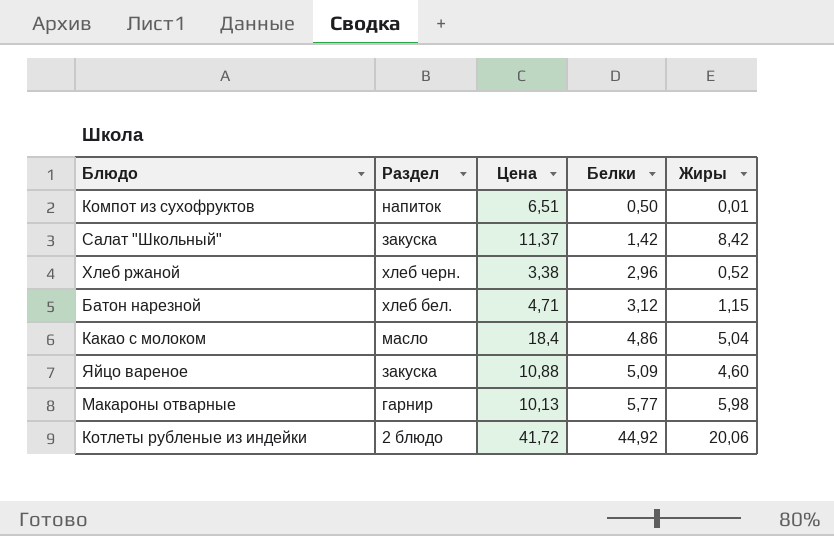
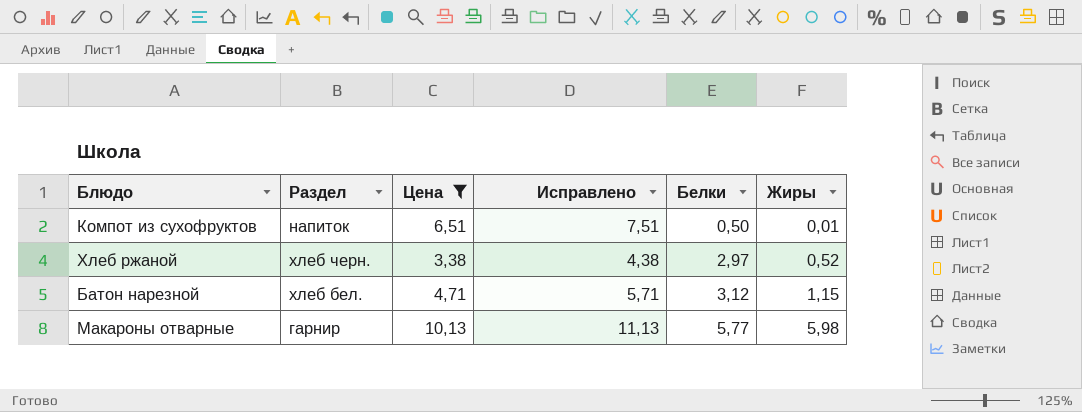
filter: none -> Цена <= 10,13
column Исправлено | formula: none -> [Цена] + 1
Хлеб ржаной | Белки: 2,96 -> 2,97

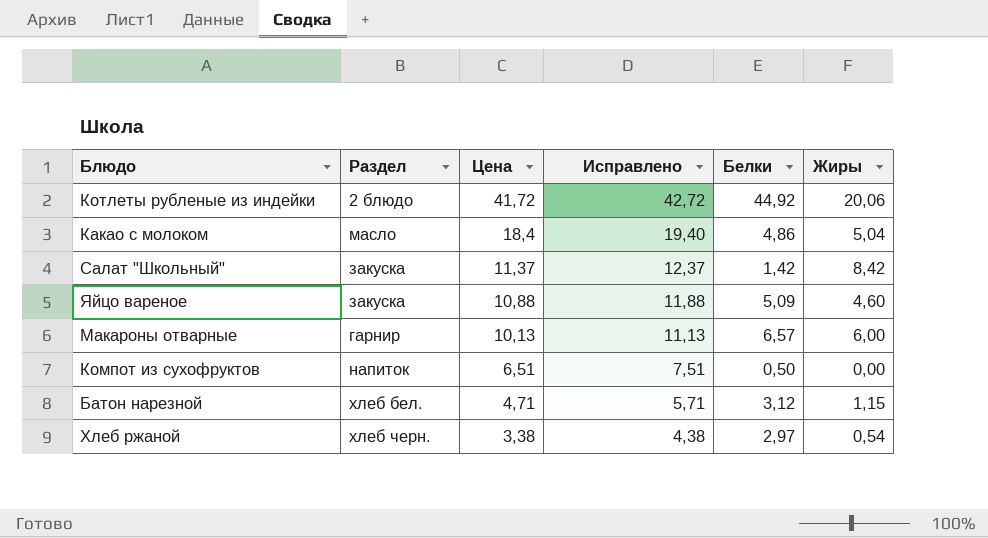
filter: Цена <= 10,13 -> none
row order: Белки ascending -> Цена descending
Макароны отварные | Белки: 5,77 -> 6,57
Макароны отварные | Жиры: 5,98 -> 6,00
Компот из сухофруктов | Жиры: 0,01 -> 0,00
Хлеб ржаной | Жиры: 0,52 -> 0,54

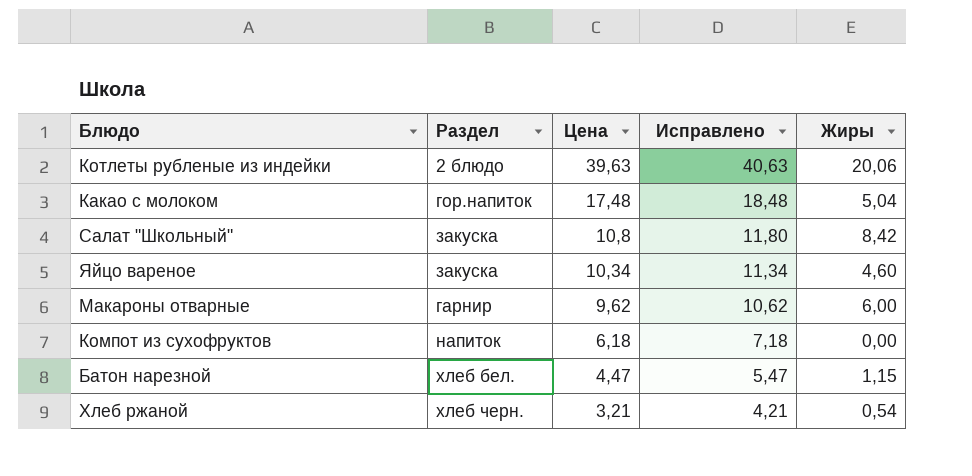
column Белки | position: 5 -> none
Котлеты рубленые из индейки | Цена: 41,72 -> 39,63
Котлеты рубленые из индейки | Исправлено: 42,72 -> 40,63
Какао с молоком | Раздел: масло -> гор.напиток
Какао с молоком | Цена: 18,4 -> 17,48
Какао с молоком | Исправлено: 19,40 -> 18,48
Салат "Школьный" | Цена: 11,37 -> 10,8
Салат "Школьный" | Исправлено: 12,37 -> 11,80
Яйцо вареное | Цена: 10,88 -> 10,34
Яйцо вареное | Исправлено: 11,88 -> 11,34
Макароны отварные | Цена: 10,13 -> 9,62
Макароны отварные | Исправлено: 11,13 -> 10,62
Компот из сухофруктов | Цена: 6,51 -> 6,18
Компот из сухофруктов | Исправлено: 7,51 -> 7,18
Батон нарезной | Цена: 4,71 -> 4,47
Батон нарезной | Исправлено: 5,71 -> 5,47
Хлеб ржаной | Цена: 3,38 -> 3,21
Хлеб ржаной | Исправлено: 4,38 -> 4,21

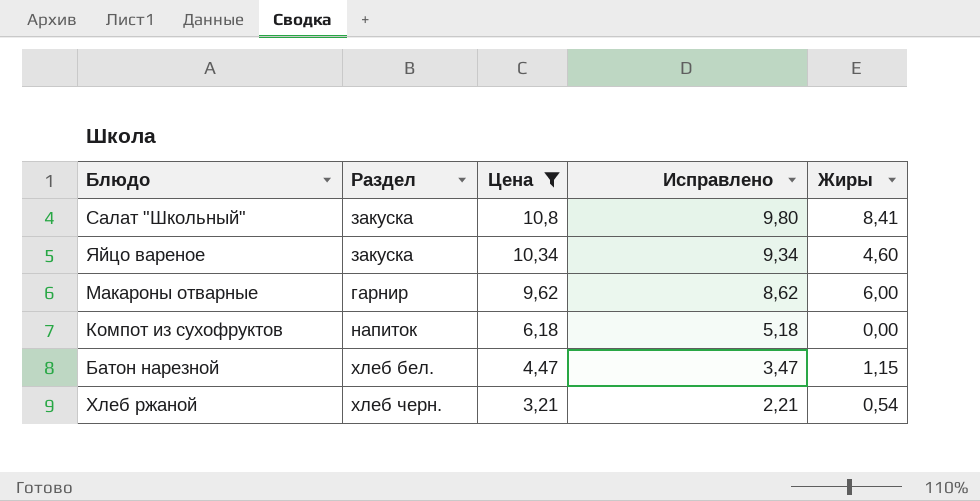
filter: none -> Цена <= 10,8
column Исправлено | formula: [Цена] + 1 -> [Цена] - 1
Салат "Школьный" | Жиры: 8,42 -> 8,41

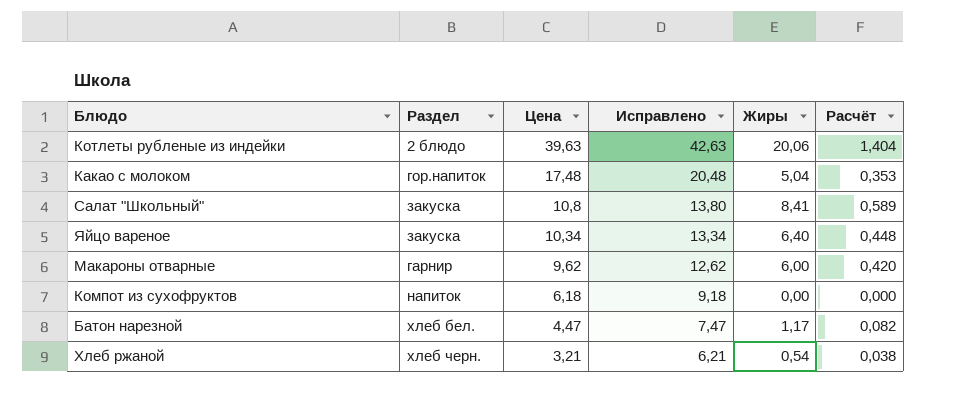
filter: Цена <= 10,8 -> none
column Исправлено | formula: [Цена] - 1 -> [Цена] + 3
column Расчёт | formula: none -> [Жиры] * 0,07
Яйцо вареное | Жиры: 4,60 -> 6,40
Батон нарезной | Жиры: 1,15 -> 1,17

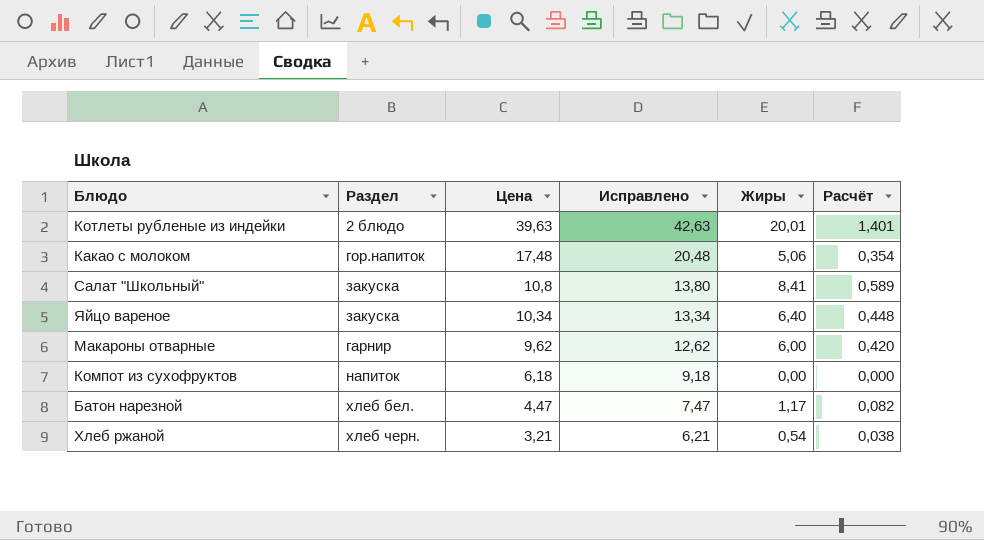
Котлеты рубленые из индейки | Жиры: 20,06 -> 20,01
Котлеты рубленые из индейки | Расчёт: 1,404 -> 1,401
Какао с молоком | Жиры: 5,04 -> 5,06
Какао с молоком | Расчёт: 0,353 -> 0,354

